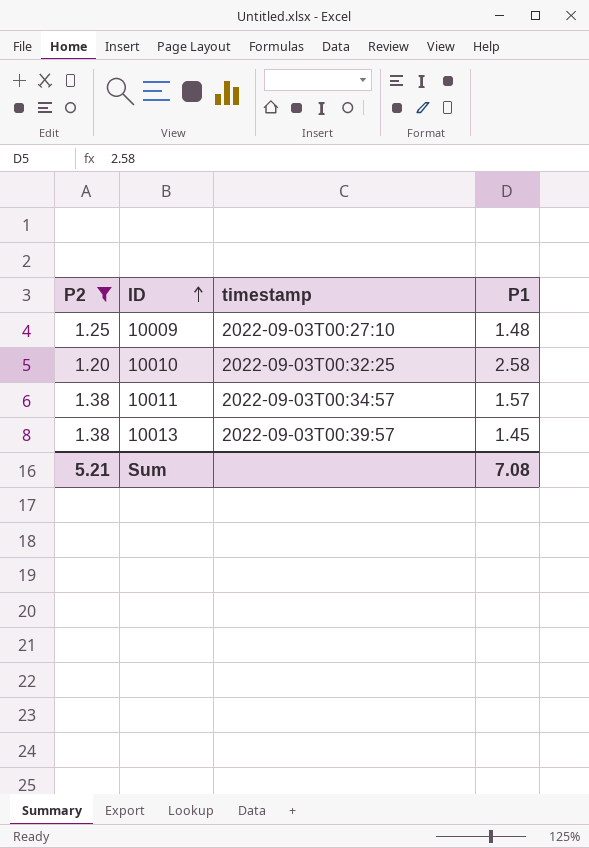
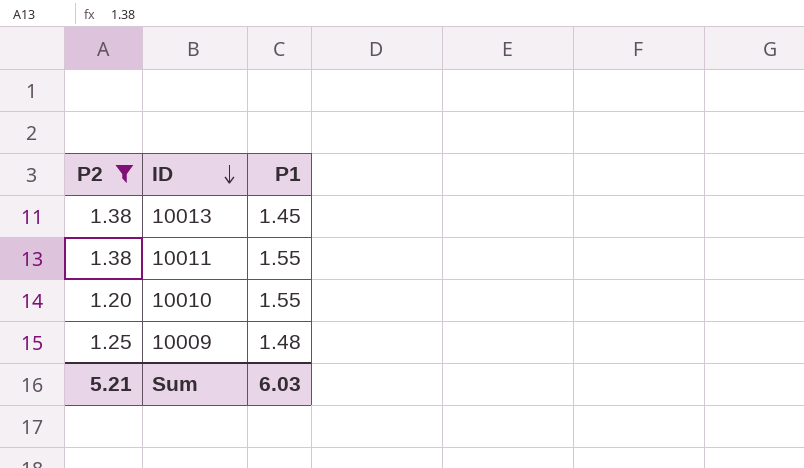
row order: ID ascending -> ID descending
column timestamp | position: 3 -> none
10011 | P1: 1.57 -> 1.55
10010 | P1: 2.58 -> 1.55
Sum | P1: 7.08 -> 6.03

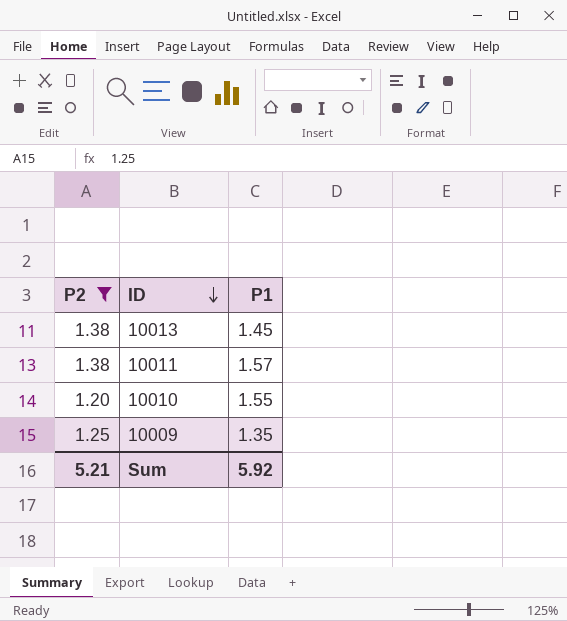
10011 | P1: 1.55 -> 1.57
10009 | P1: 1.48 -> 1.35
Sum | P1: 6.03 -> 5.92

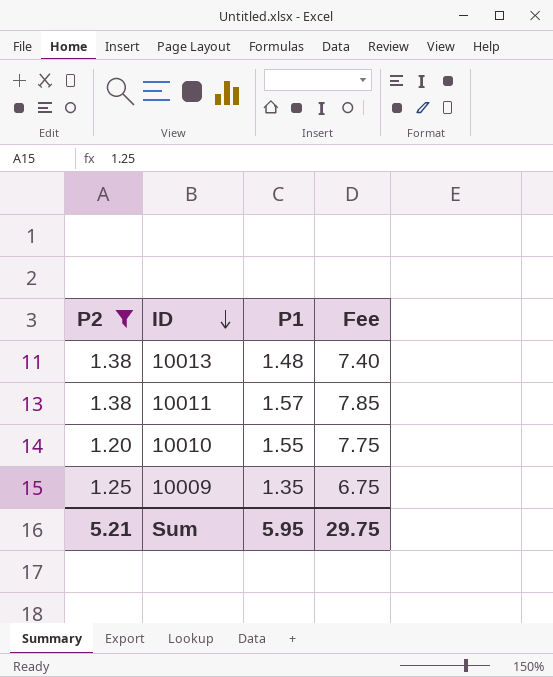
column Fee | formula: none -> [P1] * 5
10013 | P1: 1.45 -> 1.48
Sum | P1: 5.92 -> 5.95

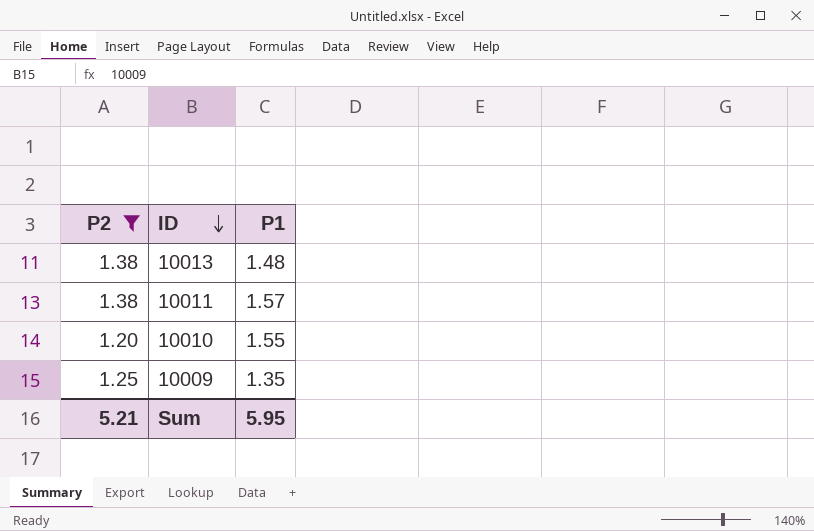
column Fee | formula: [P1] * 5 -> none

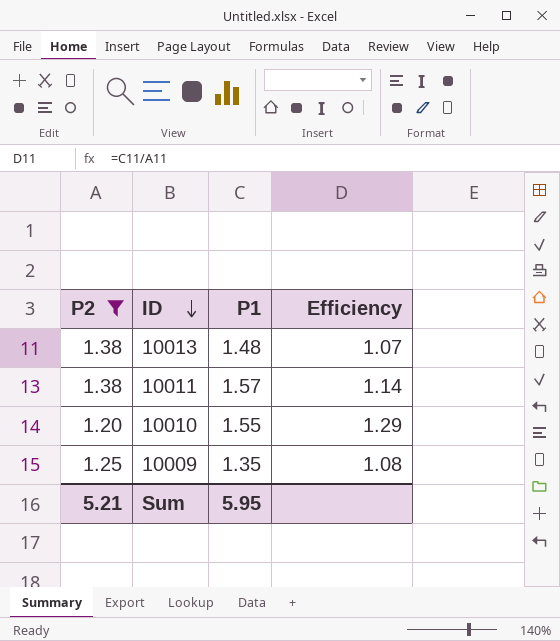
column Efficiency | formula: none -> [P1] / [P2]

